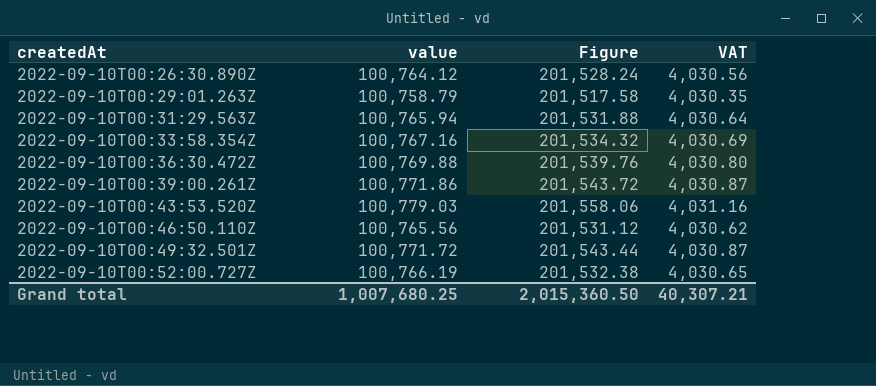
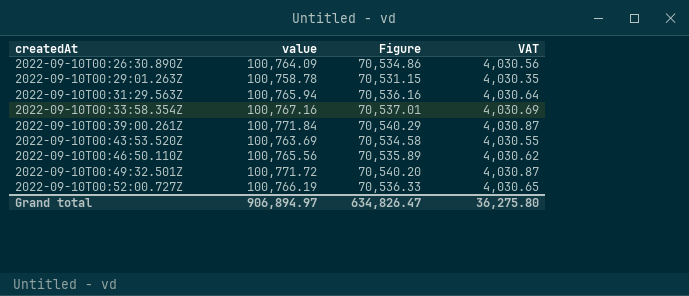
column Figure | formula: [value] * 2 -> [value] * 0.7
row 2022-09-10T00:36:30.472Z: 100,769.88 | 201,539.76 | 4,030.80 -> none
2022-09-10T00:26:30.890Z | value: 100,764.12 -> 100,764.09
2022-09-10T00:29:01.263Z | value: 100,758.79 -> 100,758.78
2022-09-10T00:39:00.261Z | value: 100,771.86 -> 100,771.84
2022-09-10T00:43:53.520Z | value: 100,779.03 -> 100,763.69
2022-09-10T00:43:53.520Z | VAT: 4,031.16 -> 4,030.55
Grand total | value: 1,007,680.25 -> 906,894.97
Grand total | Figure: 2,015,360.50 -> 634,826.47
Grand total | VAT: 40,307.21 -> 36,275.80

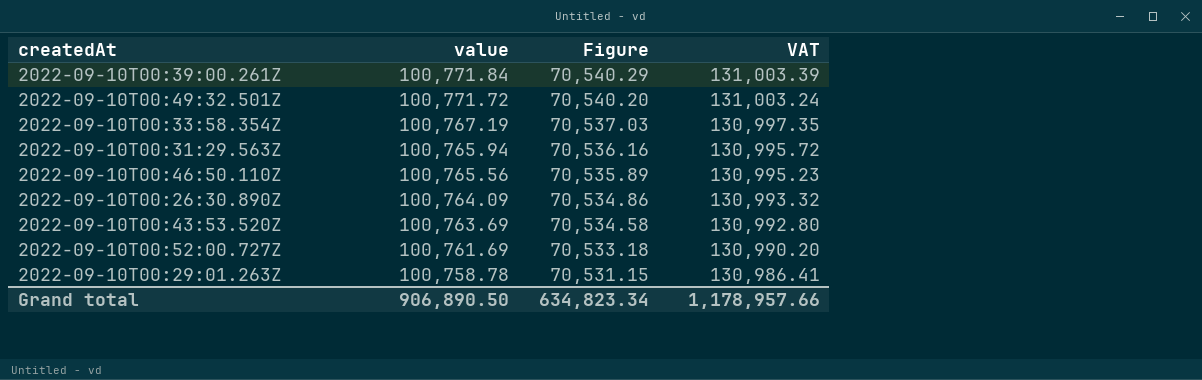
row order: createdAt ascending -> value descending
column VAT | formula: [value] * 0.04 -> [value] * 1.3
2022-09-10T00:33:58.354Z | value: 100,767.16 -> 100,767.19
2022-09-10T00:33:58.354Z | Figure: 70,537.01 -> 70,537.03
2022-09-10T00:52:00.727Z | value: 100,766.19 -> 100,761.69
2022-09-10T00:52:00.727Z | Figure: 70,536.33 -> 70,533.18
Grand total | value: 906,894.97 -> 906,890.50
Grand total | Figure: 634,826.47 -> 634,823.34
Grand total | VAT: 36,275.80 -> 1,178,957.66

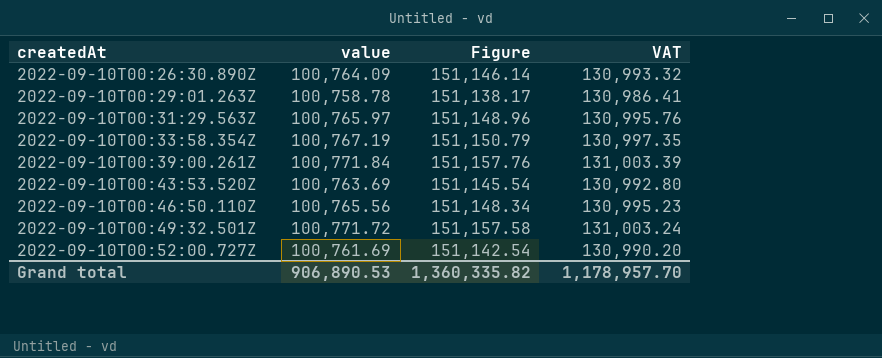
row order: value descending -> createdAt ascending
column Figure | formula: [value] * 0.7 -> [value] * 1.5
2022-09-10T00:31:29.563Z | value: 100,765.94 -> 100,765.97
2022-09-10T00:31:29.563Z | VAT: 130,995.72 -> 130,995.76
Grand total | value: 906,890.50 -> 906,890.53
Grand total | Figure: 634,823.34 -> 1,360,335.82
Grand total | VAT: 1,178,957.66 -> 1,178,957.70

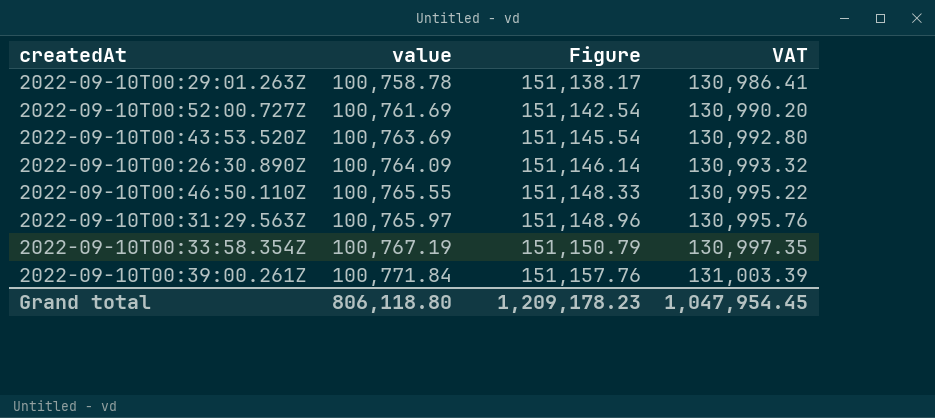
row order: createdAt ascending -> value ascending
row 2022-09-10T00:49:32.501Z: 100,771.72 | 151,157.58 | 131,003.24 -> none
2022-09-10T00:46:50.110Z | value: 100,765.56 -> 100,765.55
2022-09-10T00:46:50.110Z | Figure: 151,148.34 -> 151,148.33
2022-09-10T00:46:50.110Z | VAT: 130,995.23 -> 130,995.22
Grand total | value: 906,890.53 -> 806,118.80
Grand total | Figure: 1,360,335.82 -> 1,209,178.23
Grand total | VAT: 1,178,957.70 -> 1,047,954.45

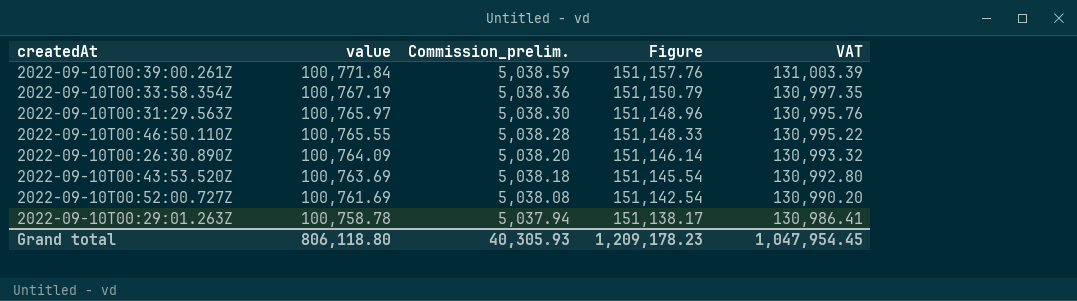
row order: value ascending -> value descending
column Commission_prelim. | formula: none -> [value] * 0.05

